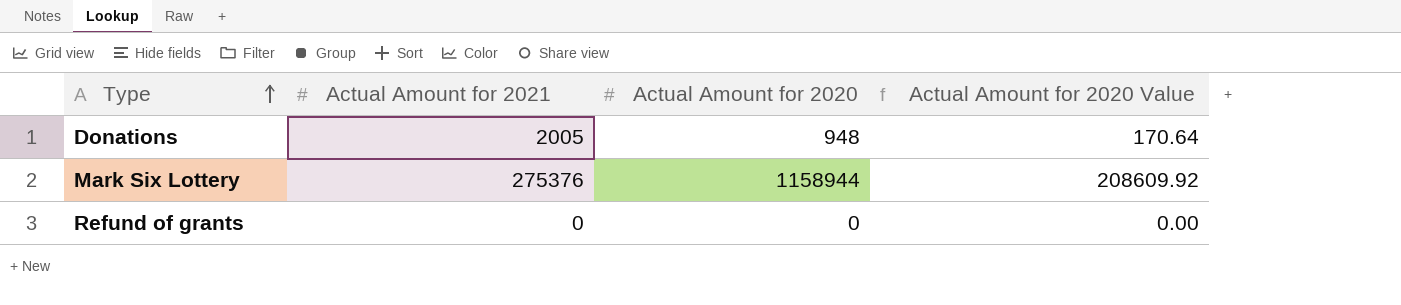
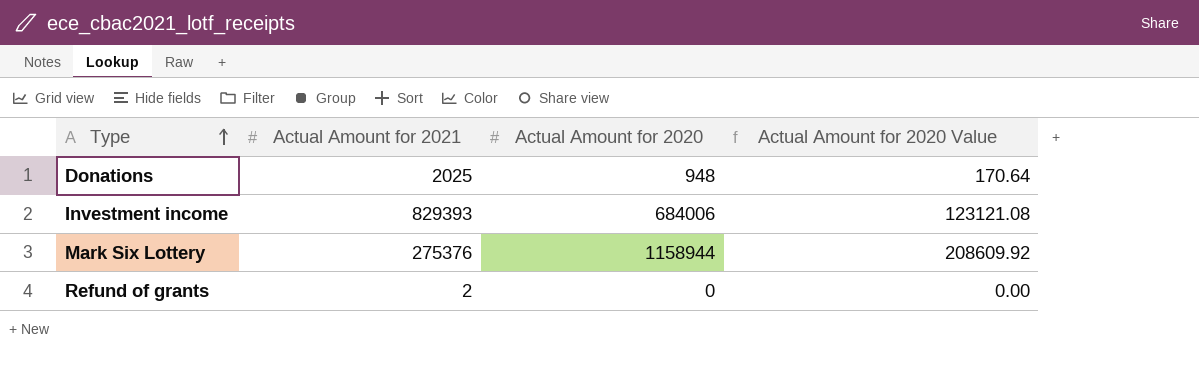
Donations | Actual Amount for 2021: 2005 -> 2025
row Investment income: none -> 829393 | 684006 | 123121.08
Refund of grants | Actual Amount for 2021: 0 -> 2

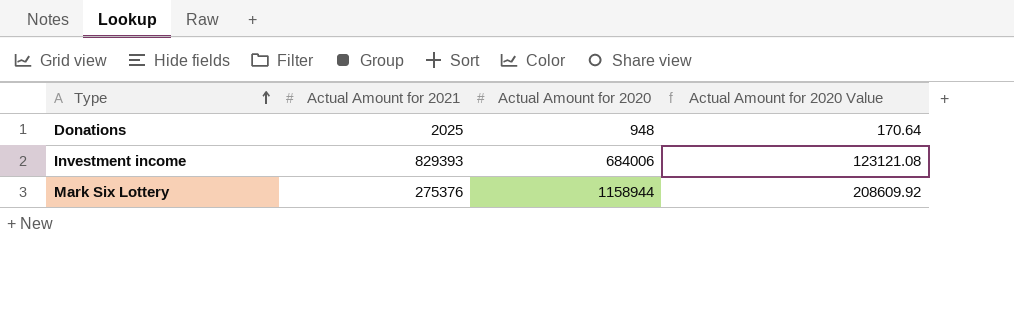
row Refund of grants: 2 | 0 | 0.00 -> none

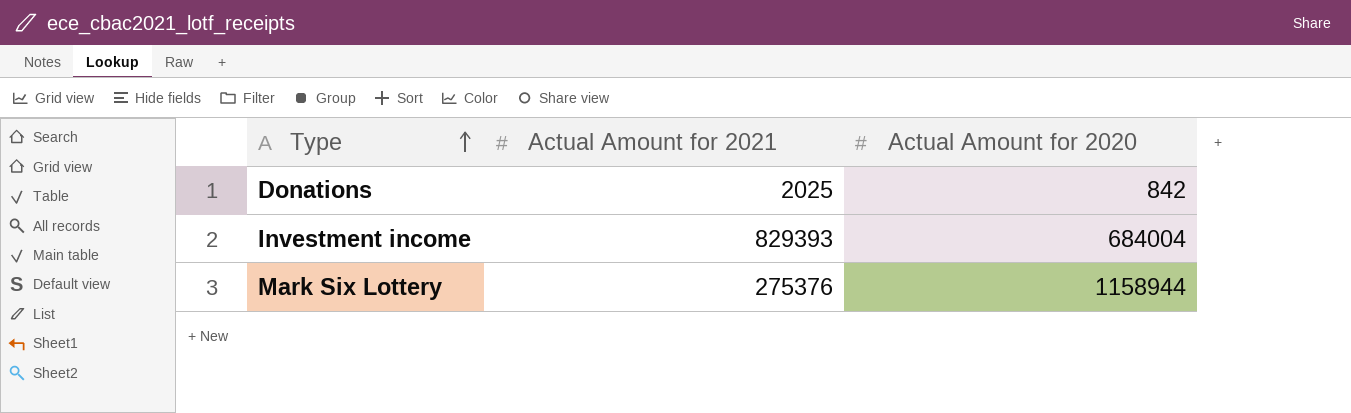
column Actual Amount for 2020 Value | formula: [Actual Amount for 2020] * 0.18 -> none
Donations | Actual Amount for 2020: 948 -> 842
Investment income | Actual Amount for 2020: 684006 -> 684004

